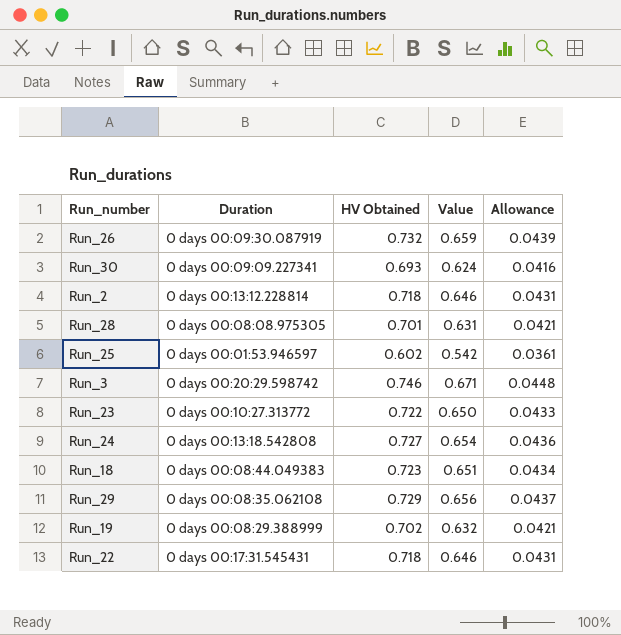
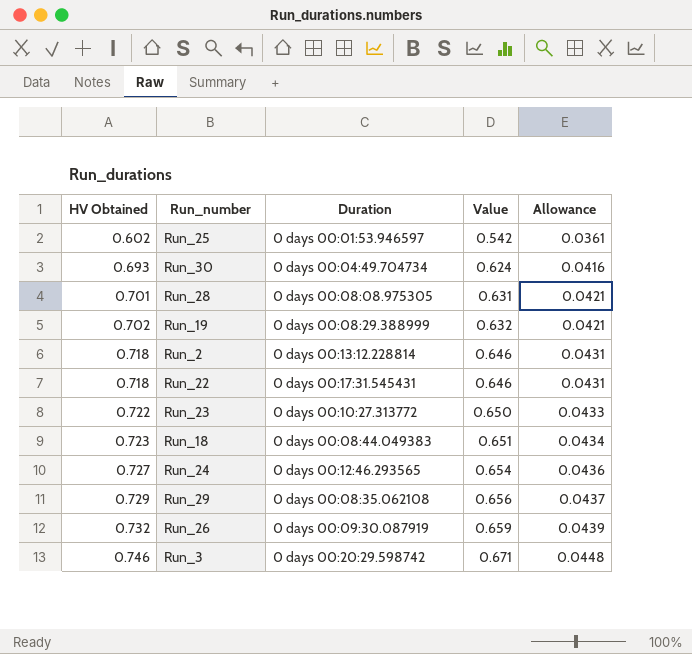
row order: none -> HV Obtained ascending
column HV Obtained | position: 3 -> 1
Run_30 | Duration: 0 days 00:09:09.227341 -> 0 days 00:04:49.704734
Run_24 | Duration: 0 days 00:13:18.542808 -> 0 days 00:12:46.293565

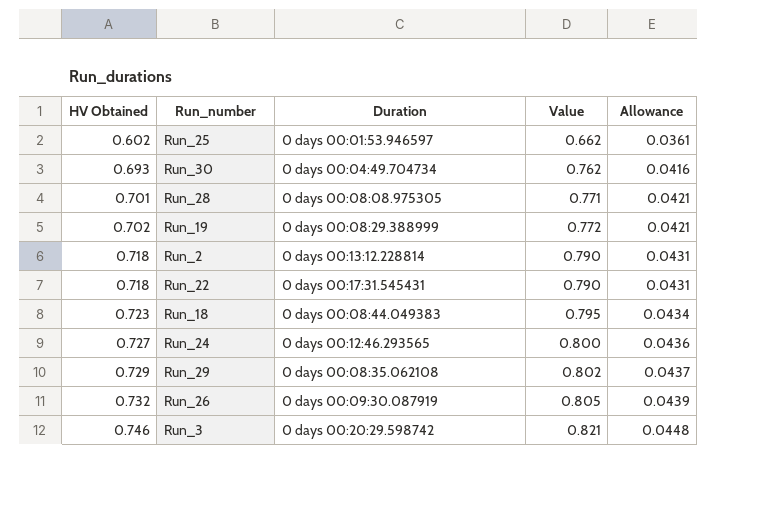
column Value | formula: [HV Obtained] * 0.9 -> [HV Obtained] * 1.1
row Run_23: 0.722 | 0 days 00:10:27.313772 | 0.650 | 0.0433 -> none

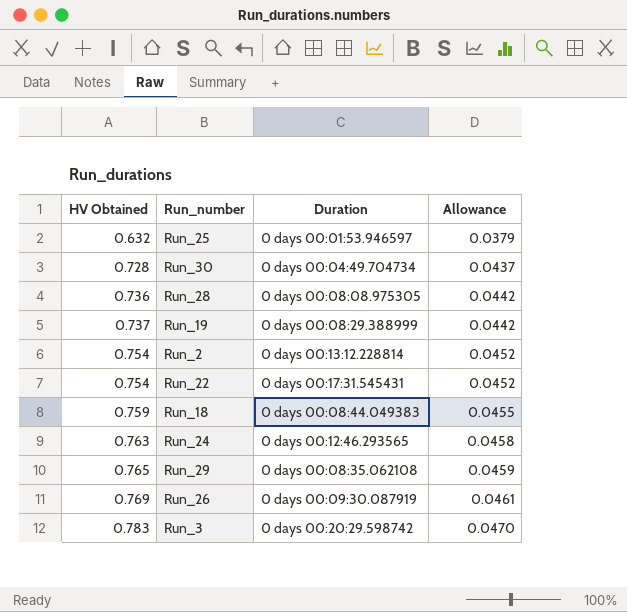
column Value | formula: [HV Obtained] * 1.1 -> none
Run_25 | HV Obtained: 0.602 -> 0.632
Run_25 | Allowance: 0.0361 -> 0.0379
Run_30 | HV Obtained: 0.693 -> 0.728
Run_30 | Allowance: 0.0416 -> 0.0437
Run_28 | HV Obtained: 0.701 -> 0.736
Run_28 | Allowance: 0.0421 -> 0.0442
Run_19 | HV Obtained: 0.702 -> 0.737
Run_19 | Allowance: 0.0421 -> 0.0442
Run_2 | HV Obtained: 0.718 -> 0.754
Run_2 | Allowance: 0.0431 -> 0.0452
Run_22 | HV Obtained: 0.718 -> 0.754
Run_22 | Allowance: 0.0431 -> 0.0452
Run_18 | HV Obtained: 0.723 -> 0.759
Run_18 | Allowance: 0.0434 -> 0.0455
Run_24 | HV Obtained: 0.727 -> 0.763
Run_24 | Allowance: 0.0436 -> 0.0458
Run_29 | HV Obtained: 0.729 -> 0.765
Run_29 | Allowance: 0.0437 -> 0.0459
Run_26 | HV Obtained: 0.732 -> 0.769
Run_26 | Allowance: 0.0439 -> 0.0461
Run_3 | HV Obtained: 0.746 -> 0.783
Run_3 | Allowance: 0.0448 -> 0.0470

